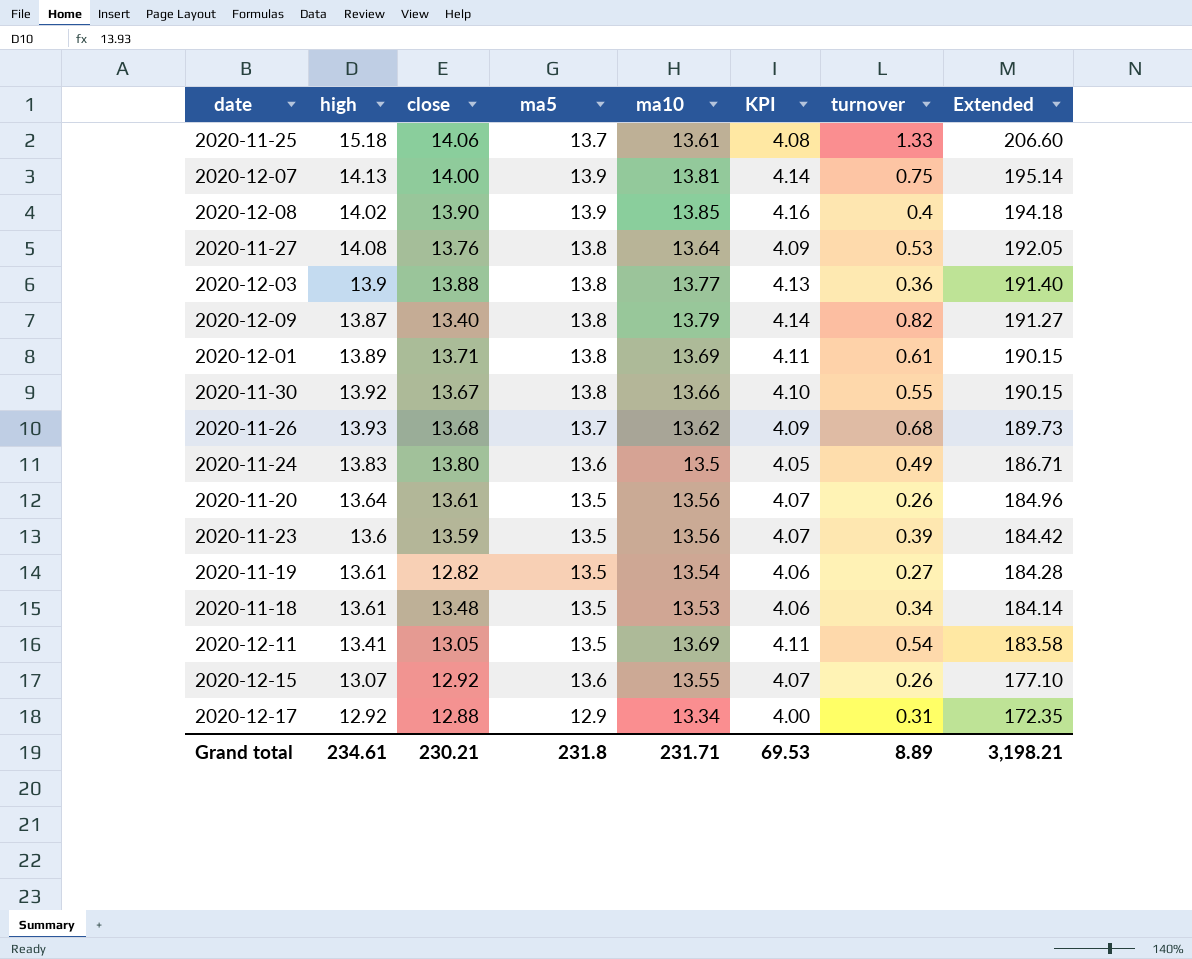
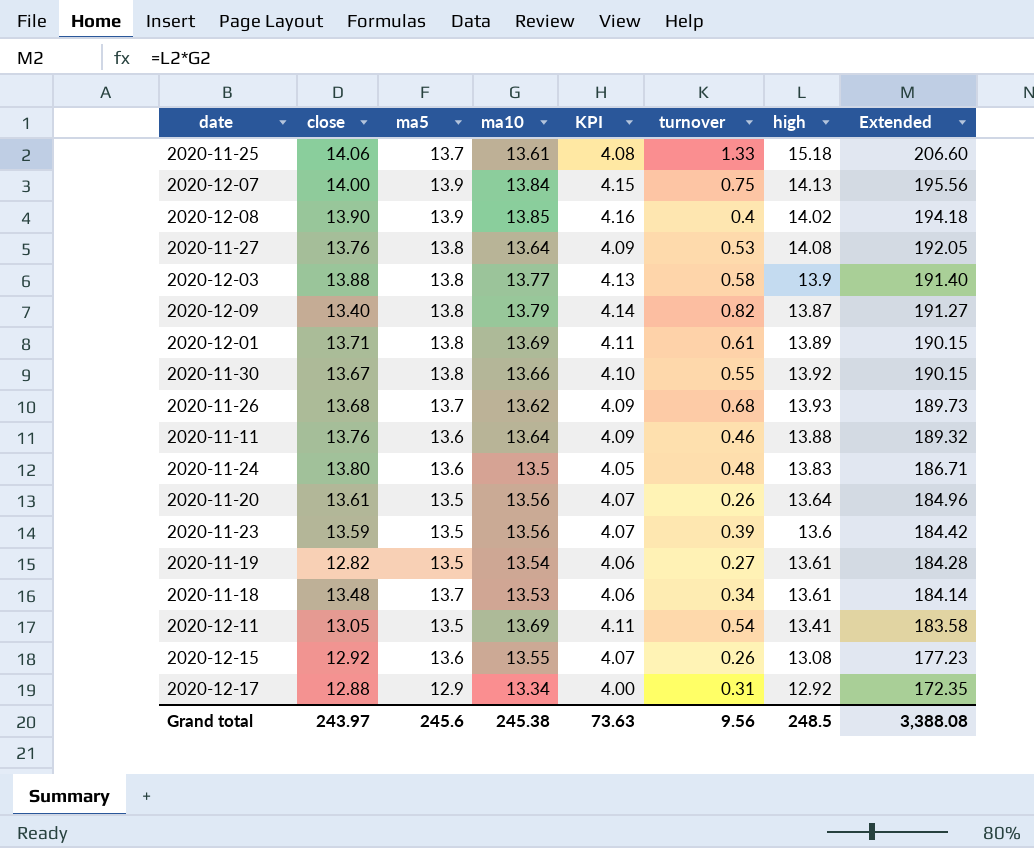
column high | position: 2 -> 7
2020-12-07 | ma10: 13.81 -> 13.84
2020-12-07 | KPI: 4.14 -> 4.15
2020-12-07 | Extended: 195.14 -> 195.56
2020-12-03 | turnover: 0.36 -> 0.58
row 2020-11-11: none -> 13.76 | 13.6 | 13.64 | 4.09 | 0.46 | 13.88 | 189.32
2020-11-24 | turnover: 0.49 -> 0.48
2020-11-18 | ma5: 13.5 -> 13.7
2020-12-15 | high: 13.07 -> 13.08
2020-12-15 | Extended: 177.10 -> 177.23
Grand total | close: 230.21 -> 243.97
Grand total | ma5: 231.8 -> 245.6
Grand total | ma10: 231.71 -> 245.38
Grand total | KPI: 69.53 -> 73.63
Grand total | turnover: 8.89 -> 9.56
Grand total | high: 234.61 -> 248.5
Grand total | Extended: 3,198.21 -> 3,388.08

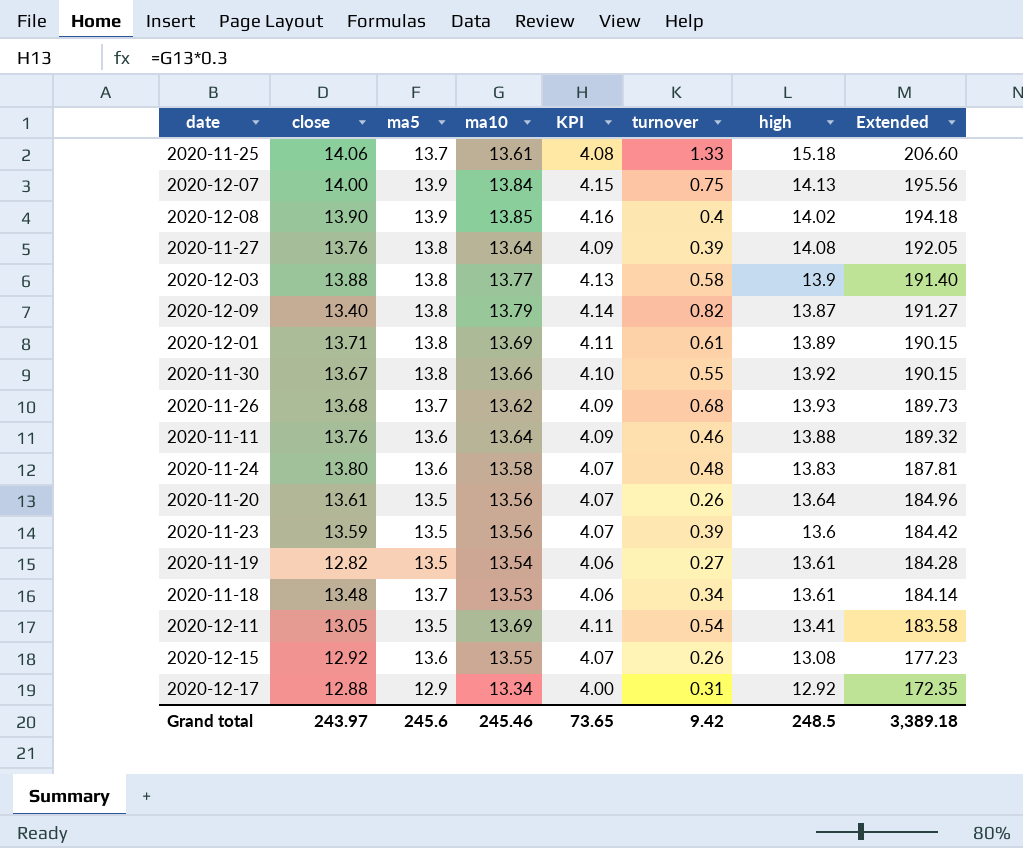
2020-11-27 | turnover: 0.53 -> 0.39
2020-11-24 | ma10: 13.5 -> 13.58
2020-11-24 | KPI: 4.05 -> 4.07
2020-11-24 | Extended: 186.71 -> 187.81
Grand total | ma10: 245.38 -> 245.46
Grand total | KPI: 73.63 -> 73.65
Grand total | turnover: 9.56 -> 9.42
Grand total | Extended: 3,388.08 -> 3,389.18

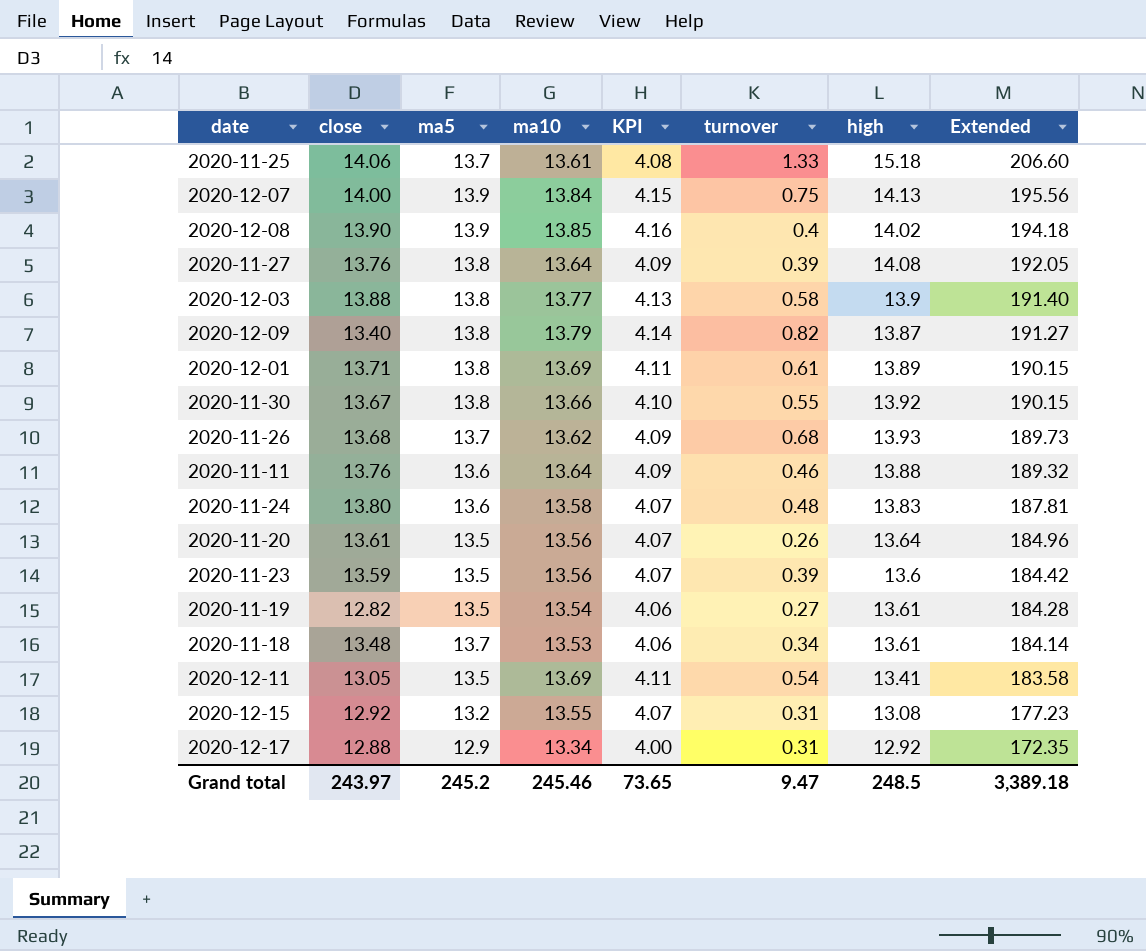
2020-12-15 | ma5: 13.6 -> 13.2
2020-12-15 | turnover: 0.26 -> 0.31
Grand total | ma5: 245.6 -> 245.2
Grand total | turnover: 9.42 -> 9.47

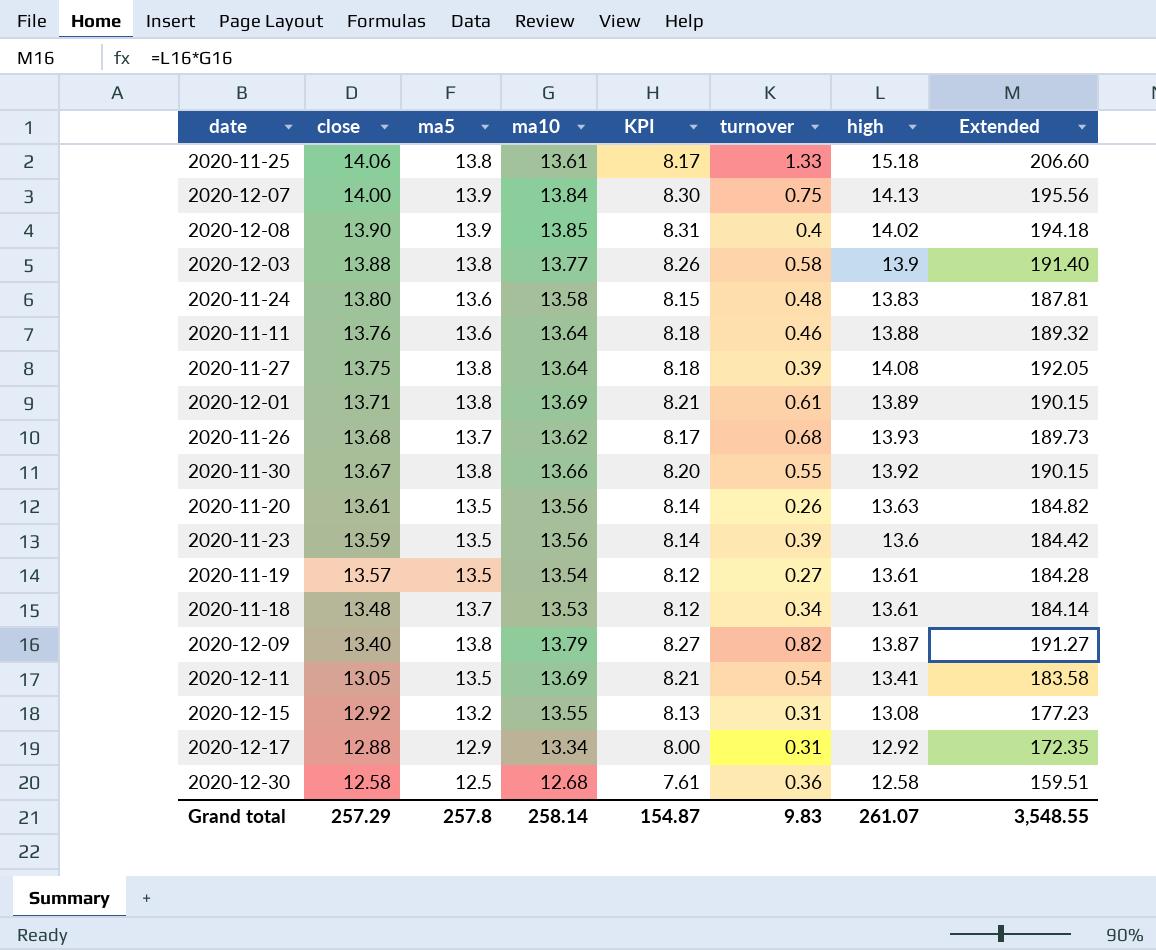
row order: Extended descending -> close descending
column KPI | formula: [ma10] * 0.3 -> [ma10] * 0.6
2020-11-25 | ma5: 13.7 -> 13.8
2020-11-27 | close: 13.76 -> 13.75
2020-11-20 | high: 13.64 -> 13.63
2020-11-20 | Extended: 184.96 -> 184.82
2020-11-19 | close: 12.82 -> 13.57
row 2020-12-30: none -> 12.58 | 12.5 | 12.68 | 7.61 | 0.36 | 12.58 | 159.51
Grand total | close: 243.97 -> 257.29
Grand total | ma5: 245.2 -> 257.8
Grand total | ma10: 245.46 -> 258.14
Grand total | KPI: 73.65 -> 154.87
Grand total | turnover: 9.47 -> 9.83
Grand total | high: 248.5 -> 261.07
Grand total | Extended: 3,389.18 -> 3,548.55

